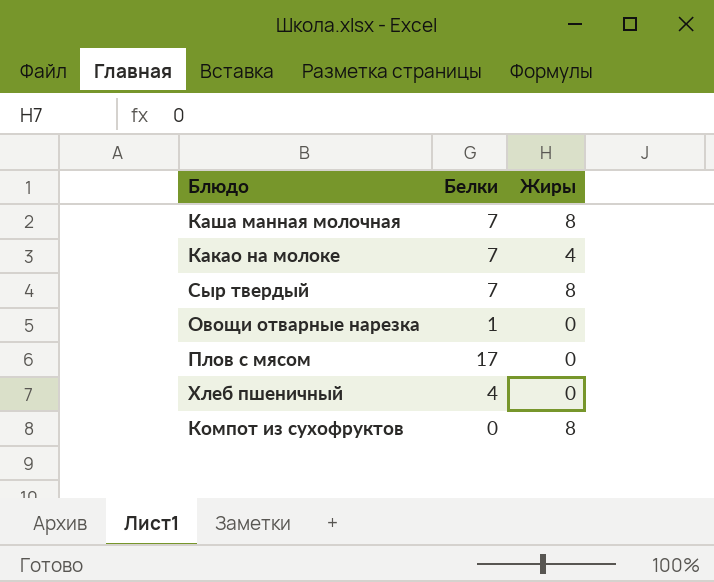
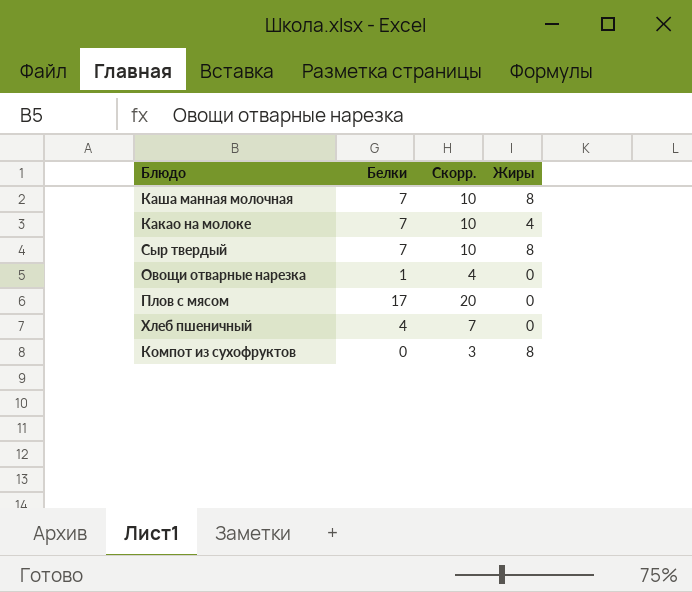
column Скорр. | formula: none -> [Белки] + 3

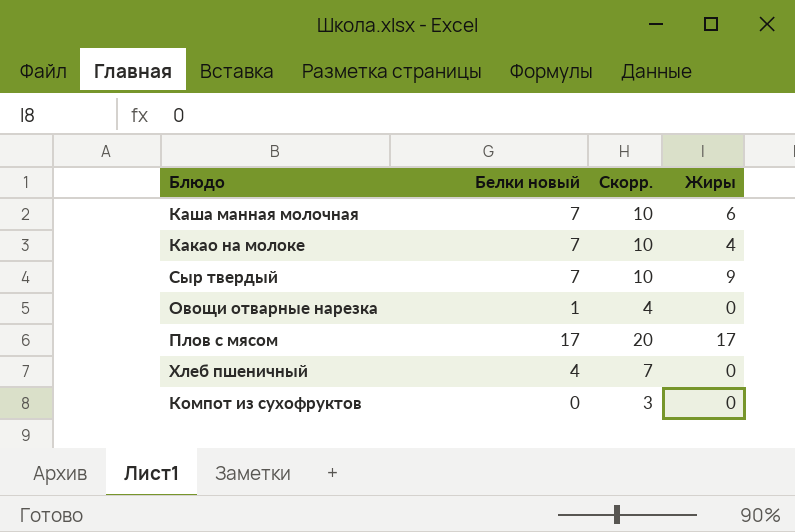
column name: Белки -> Белки новый
Каша манная молочная | Жиры: 8 -> 6
Сыр твердый | Жиры: 8 -> 9
Плов с мясом | Жиры: 0 -> 17
Компот из сухофруктов | Жиры: 8 -> 0

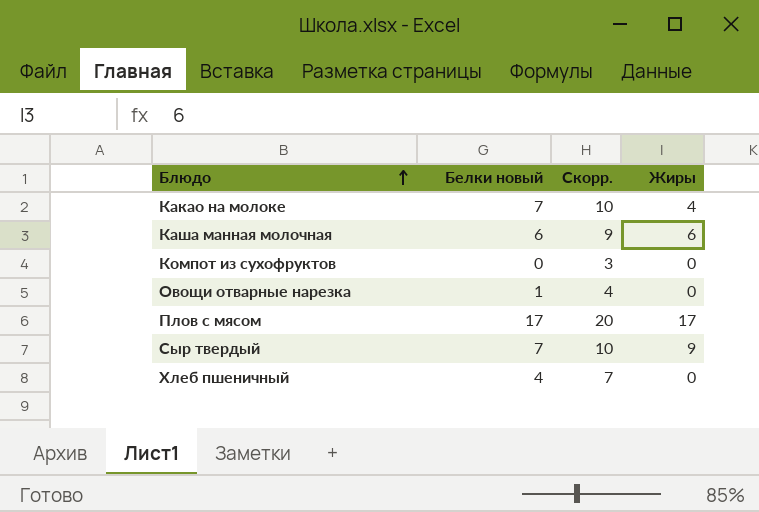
row order: none -> Блюдо ascending
Каша манная молочная | Белки новый: 7 -> 6
Каша манная молочная | Скорр.: 10 -> 9

